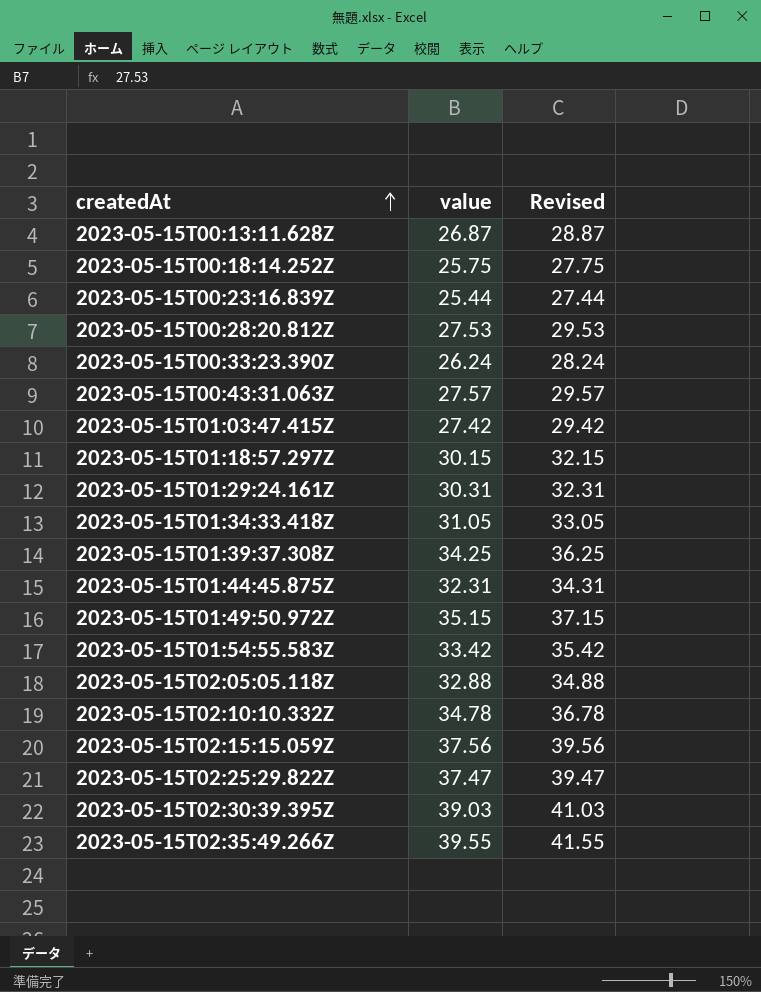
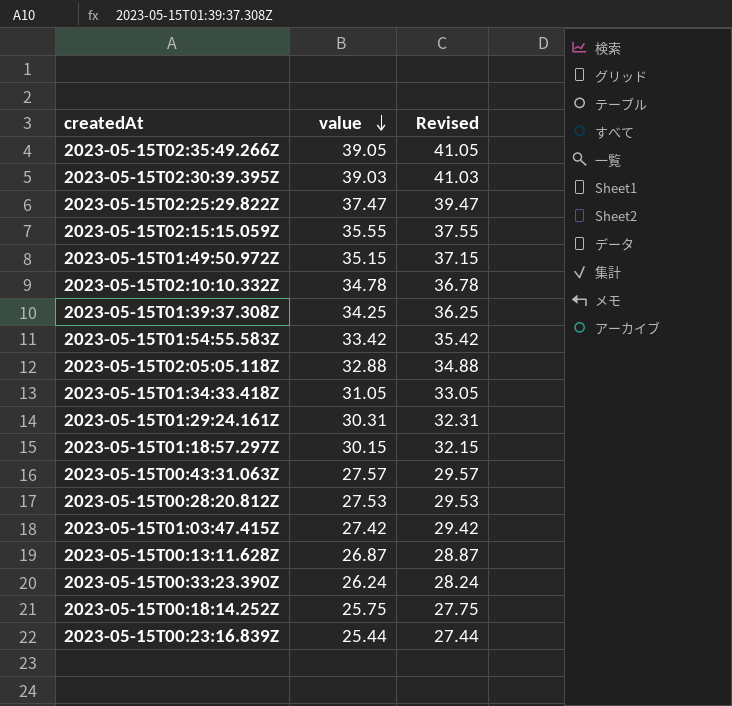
row order: createdAt ascending -> value descending
row 2023-05-15T01:44:45.875Z: 32.31 | 34.31 -> none
2023-05-15T02:35:49.266Z | value: 39.55 -> 39.05
2023-05-15T02:35:49.266Z | Revised: 41.55 -> 41.05
2023-05-15T02:15:15.059Z | value: 37.56 -> 35.55
2023-05-15T02:15:15.059Z | Revised: 39.56 -> 37.55

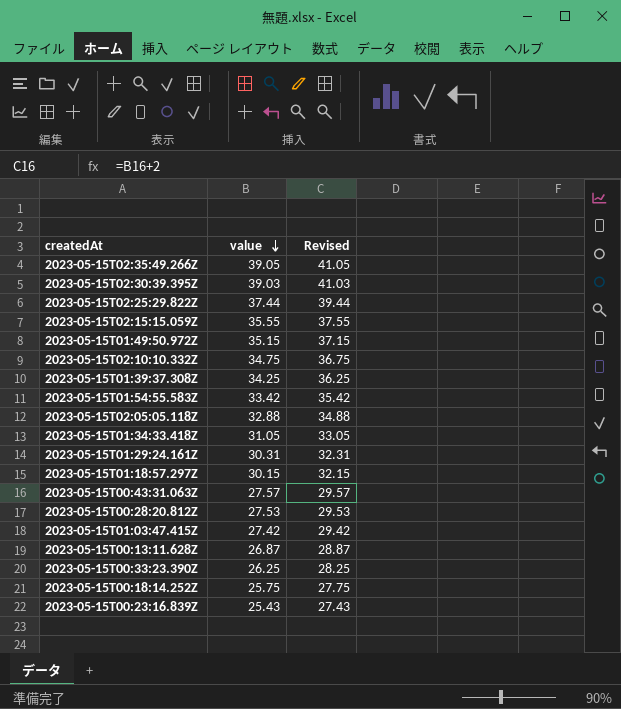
2023-05-15T02:25:29.822Z | value: 37.47 -> 37.44
2023-05-15T02:25:29.822Z | Revised: 39.47 -> 39.44
2023-05-15T02:10:10.332Z | value: 34.78 -> 34.75
2023-05-15T02:10:10.332Z | Revised: 36.78 -> 36.75
2023-05-15T00:33:23.390Z | value: 26.24 -> 26.25
2023-05-15T00:33:23.390Z | Revised: 28.24 -> 28.25
2023-05-15T00:23:16.839Z | value: 25.44 -> 25.43
2023-05-15T00:23:16.839Z | Revised: 27.44 -> 27.43

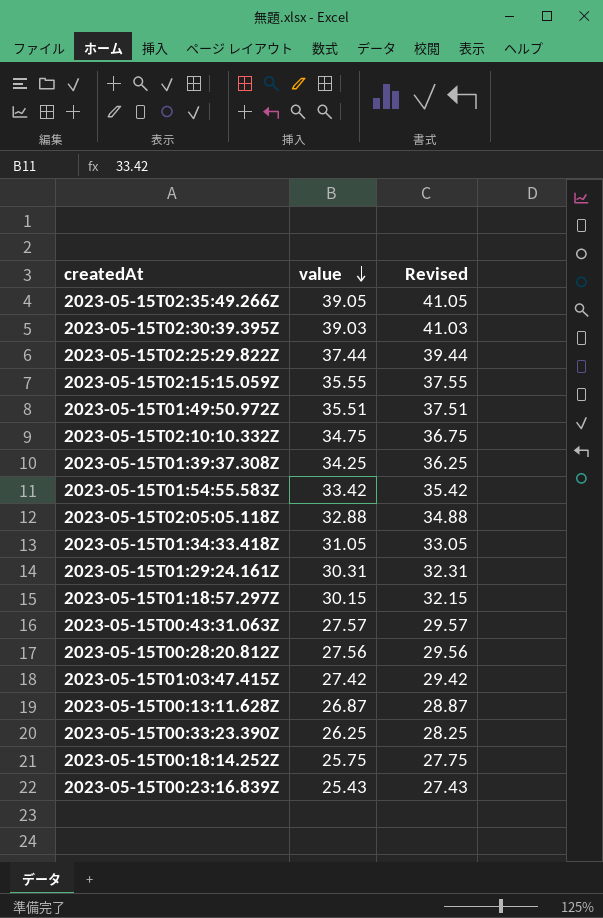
2023-05-15T01:49:50.972Z | value: 35.15 -> 35.51
2023-05-15T01:49:50.972Z | Revised: 37.15 -> 37.51
2023-05-15T00:28:20.812Z | value: 27.53 -> 27.56
2023-05-15T00:28:20.812Z | Revised: 29.53 -> 29.56

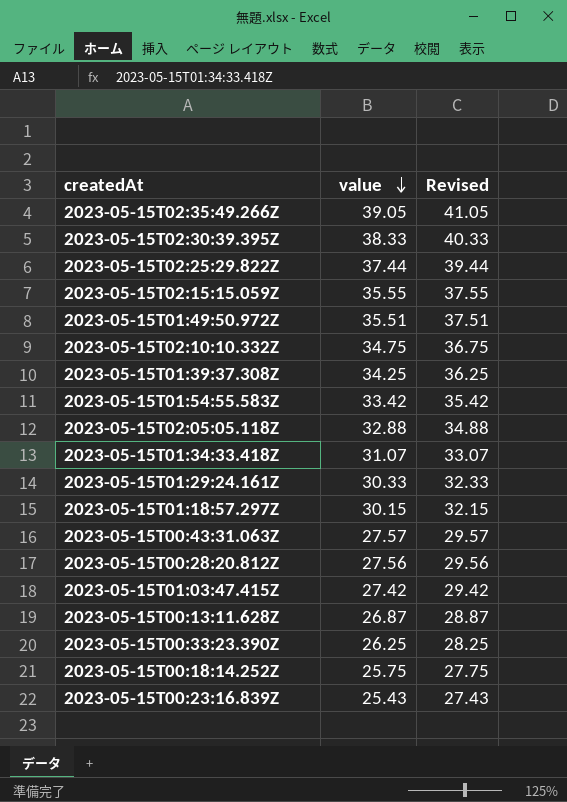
2023-05-15T02:30:39.395Z | value: 39.03 -> 38.33
2023-05-15T02:30:39.395Z | Revised: 41.03 -> 40.33
2023-05-15T01:34:33.418Z | value: 31.05 -> 31.07
2023-05-15T01:34:33.418Z | Revised: 33.05 -> 33.07
2023-05-15T01:29:24.161Z | value: 30.31 -> 30.33
2023-05-15T01:29:24.161Z | Revised: 32.31 -> 32.33

